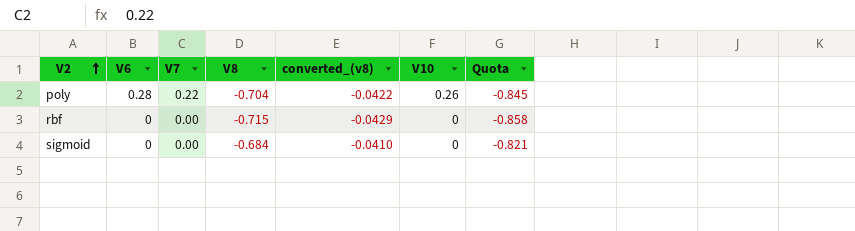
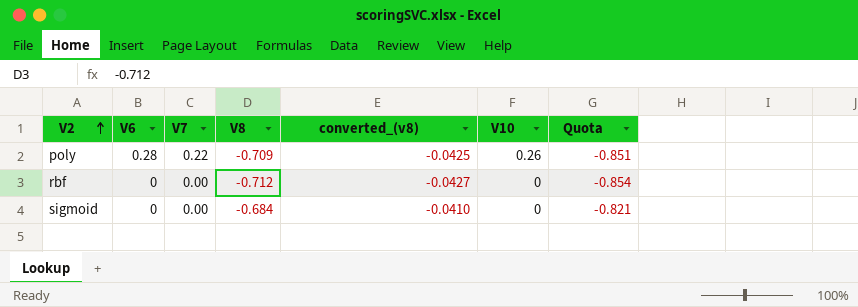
poly | V8: -0.704 -> -0.709
poly | converted_(v8): -0.0422 -> -0.0425
poly | Quota: -0.845 -> -0.851
rbf | V8: -0.715 -> -0.712
rbf | converted_(v8): -0.0429 -> -0.0427
rbf | Quota: -0.858 -> -0.854

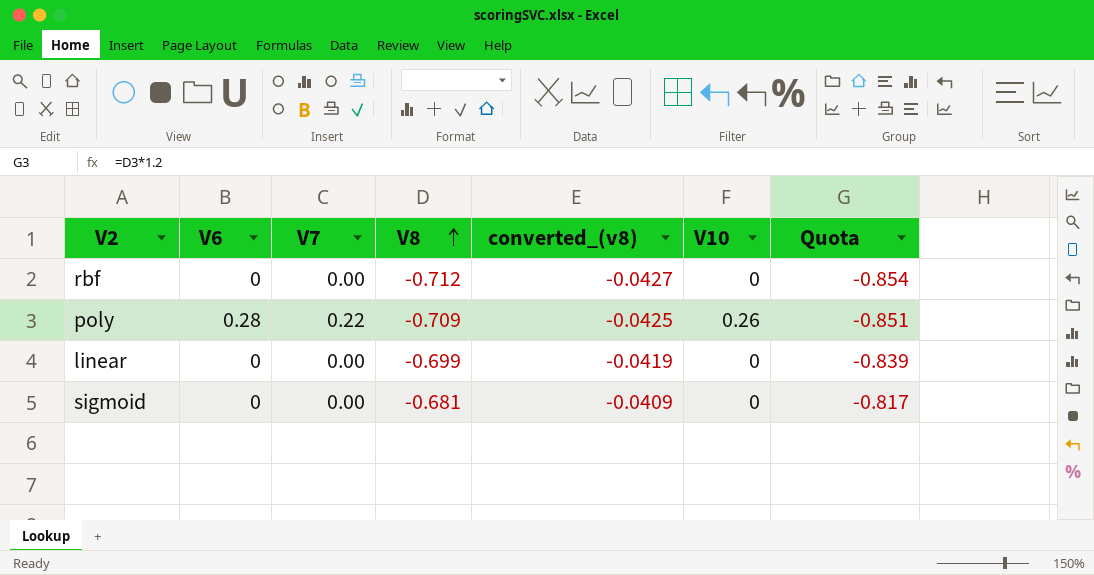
row order: V2 ascending -> V8 ascending
row linear: none -> 0 | 0.00 | -0.699 | -0.0419 | 0 | -0.839
sigmoid | V8: -0.684 -> -0.681
sigmoid | converted_(v8): -0.0410 -> -0.0409
sigmoid | Quota: -0.821 -> -0.817

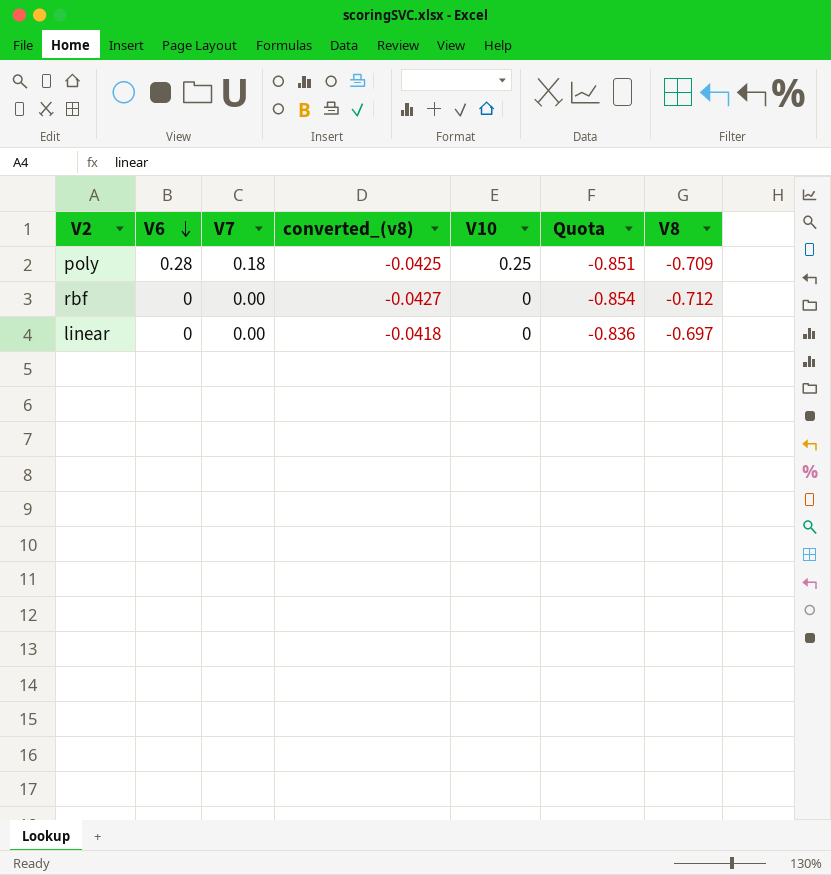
row order: V8 ascending -> V6 descending
column V8 | position: 4 -> 7
row sigmoid: 0 | 0.00 | -0.681 | -0.0409 | 0 | -0.817 -> none
poly | V7: 0.22 -> 0.18
poly | V10: 0.26 -> 0.25
linear | converted_(v8): -0.0419 -> -0.0418
linear | Quota: -0.839 -> -0.836
linear | V8: -0.699 -> -0.697

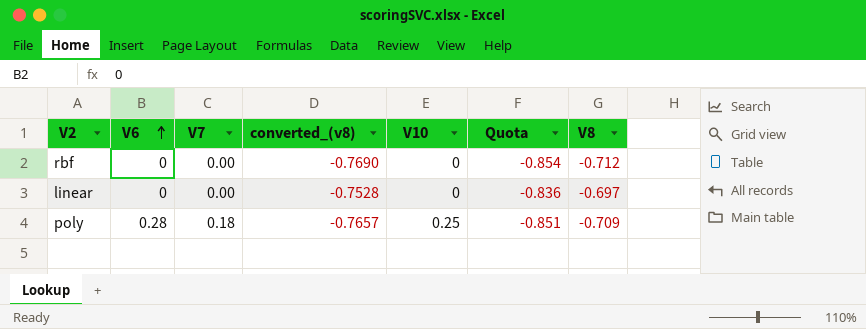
row order: V6 descending -> V6 ascending
column converted_(v8) | formula: [V8] * 0.06 -> [V8] * 1.08

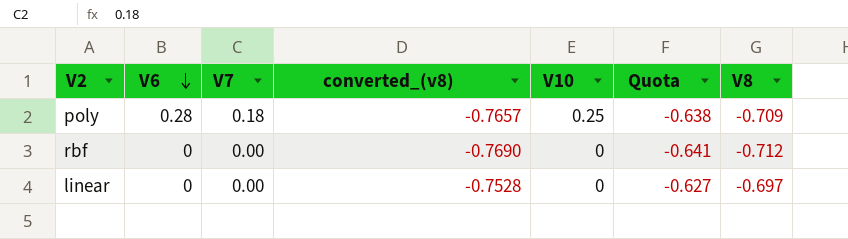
row order: V6 ascending -> V6 descending
column Quota | formula: [V8] * 1.2 -> [V8] * 0.9

